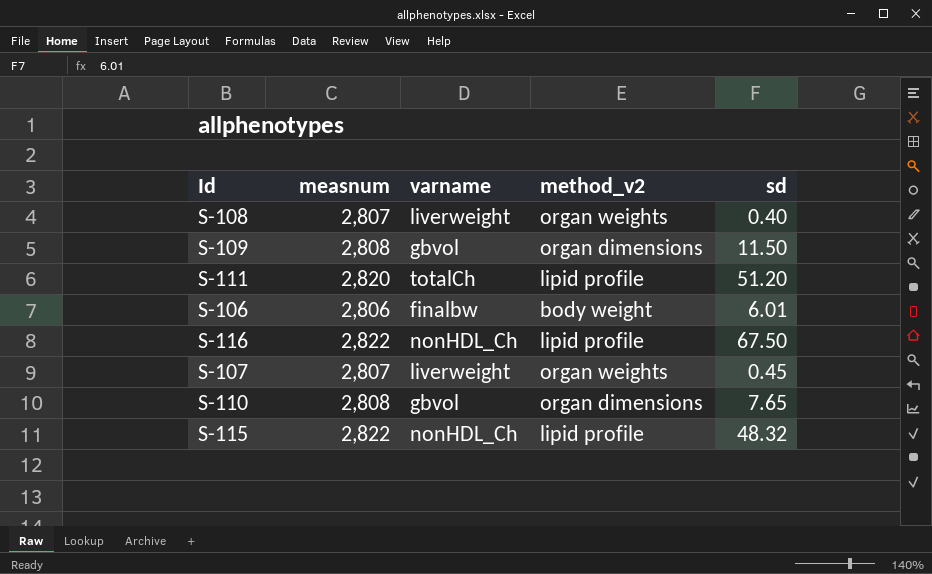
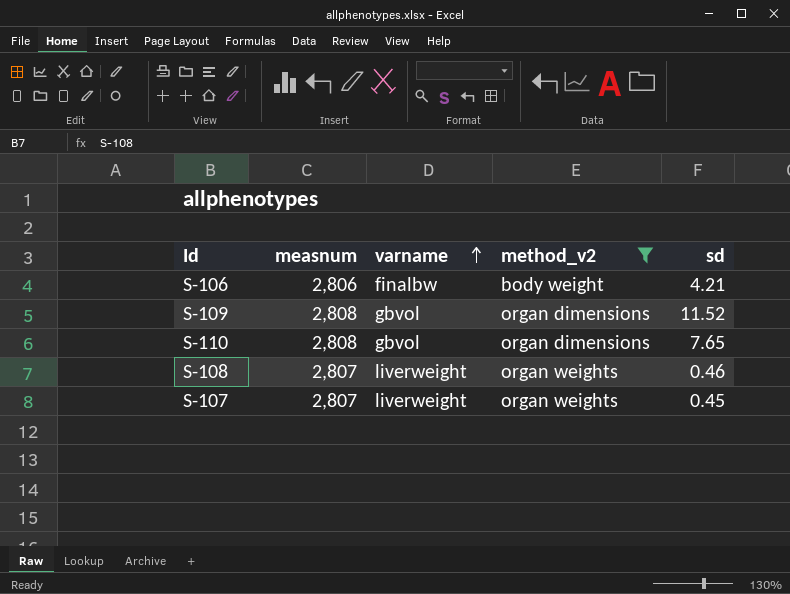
filter: none -> method_v2 != lipid profile
row order: none -> varname ascending
S-106 | sd: 6.01 -> 4.21
S-109 | sd: 11.50 -> 11.52
S-108 | sd: 0.40 -> 0.46

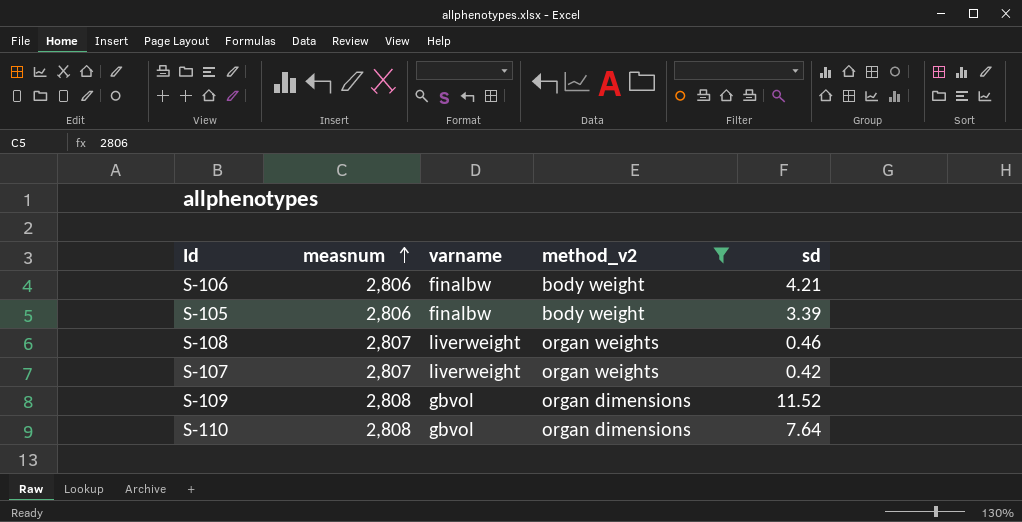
row order: varname ascending -> measnum ascending
row S-105: none -> 2,806 | finalbw | body weight | 3.39
S-107 | sd: 0.45 -> 0.42
S-110 | sd: 7.65 -> 7.64

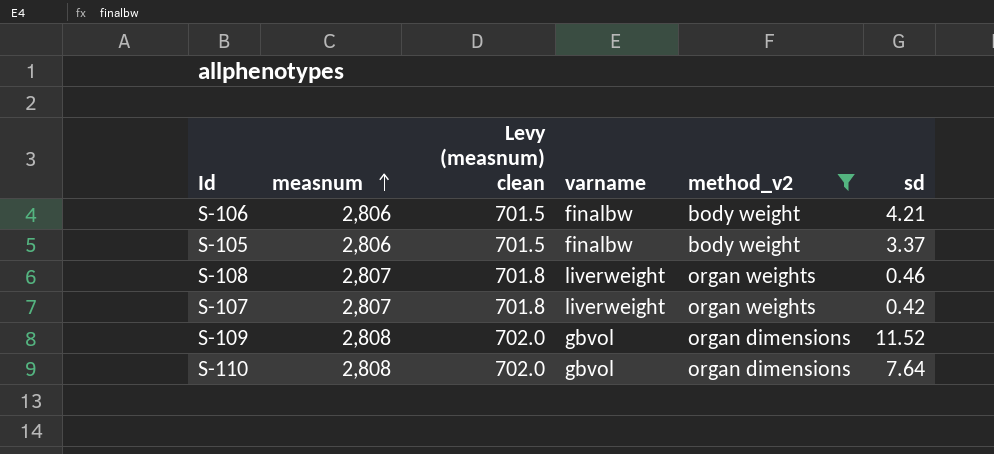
column Levy (measnum) clean | formula: none -> [measnum] * 0.25
S-105 | sd: 3.39 -> 3.37

